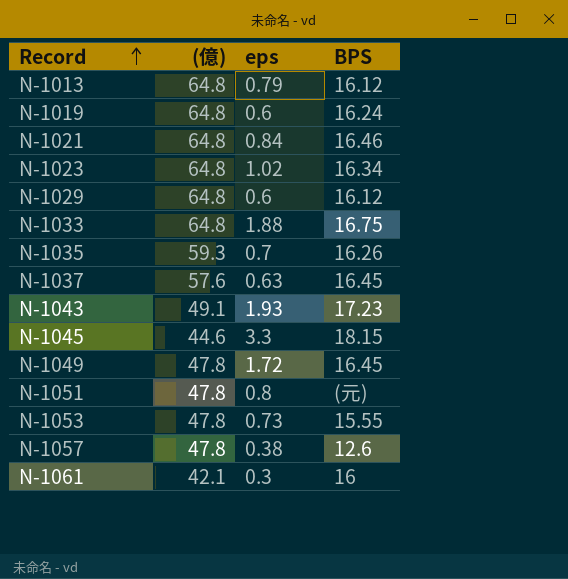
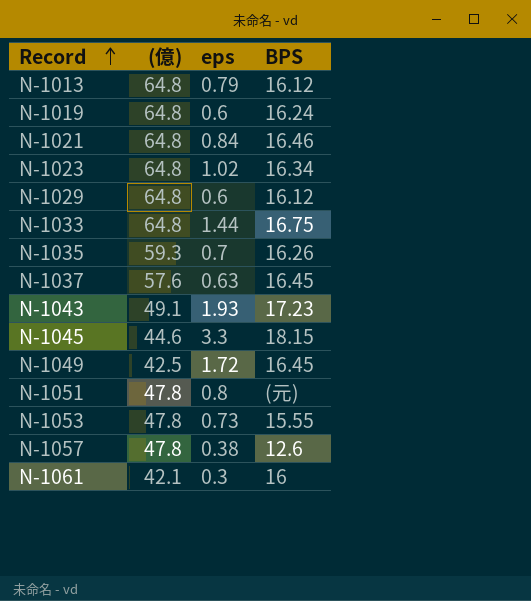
N-1033 | eps: 1.88 -> 1.44
N-1049 | (億): 47.8 -> 42.5

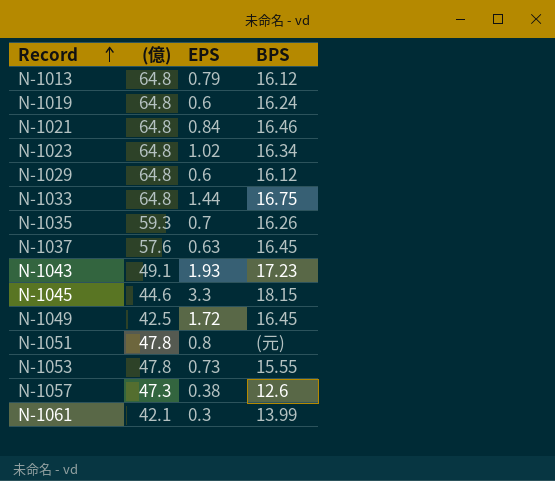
column name: eps -> EPS
N-1057 | (億): 47.8 -> 47.3
N-1061 | BPS: 16 -> 13.99

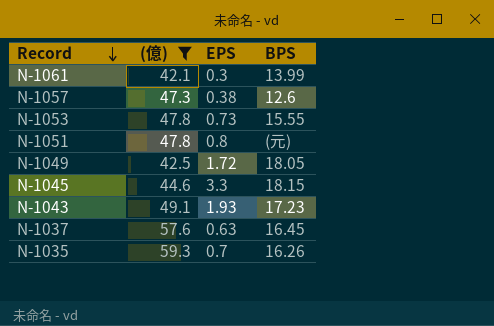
filter: none -> (億) != 64.8
row order: Record ascending -> Record descending
N-1049 | BPS: 16.45 -> 18.05

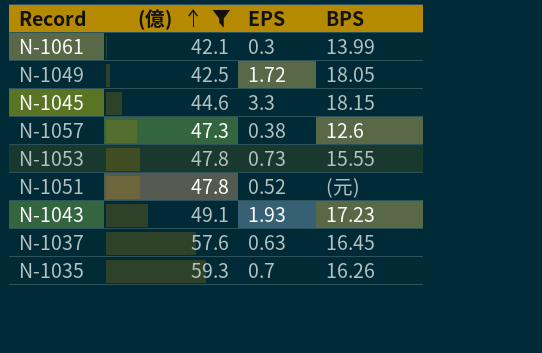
row order: Record descending -> (億) ascending
N-1051 | EPS: 0.8 -> 0.52

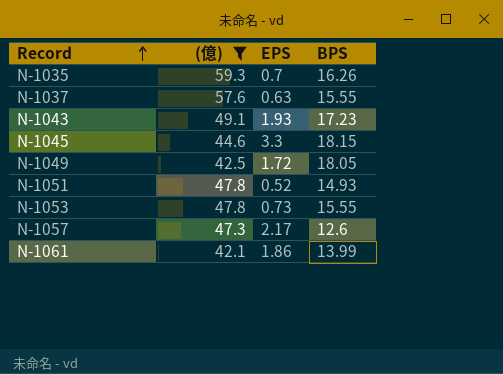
row order: (億) ascending -> Record ascending
N-1037 | BPS: 16.45 -> 15.55
N-1051 | BPS: (元) -> 14.93
N-1057 | EPS: 0.38 -> 2.17
N-1061 | EPS: 0.3 -> 1.86

